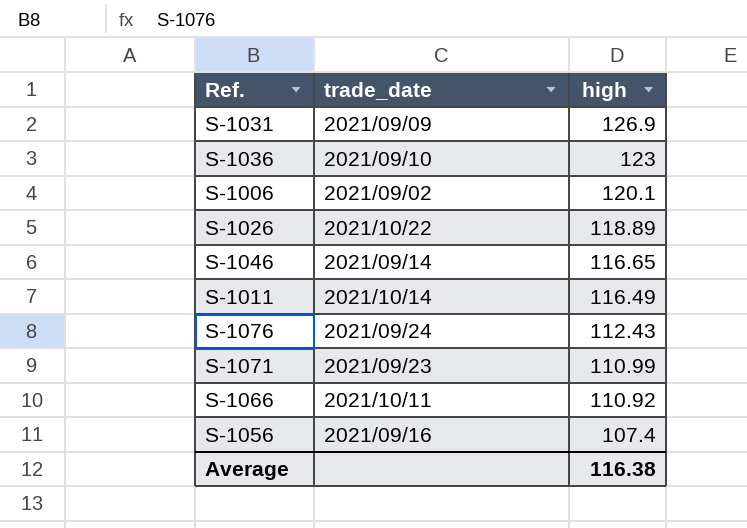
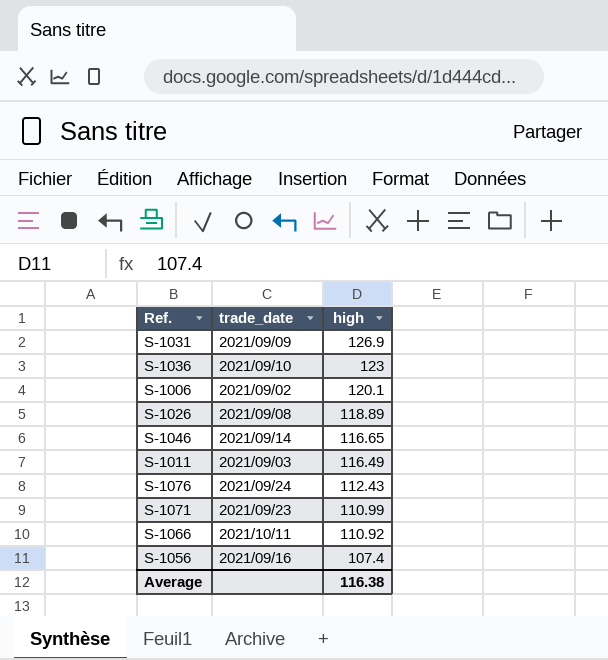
S-1026 | trade_date: 2021/10/22 -> 2021/09/08
S-1011 | trade_date: 2021/10/14 -> 2021/09/03

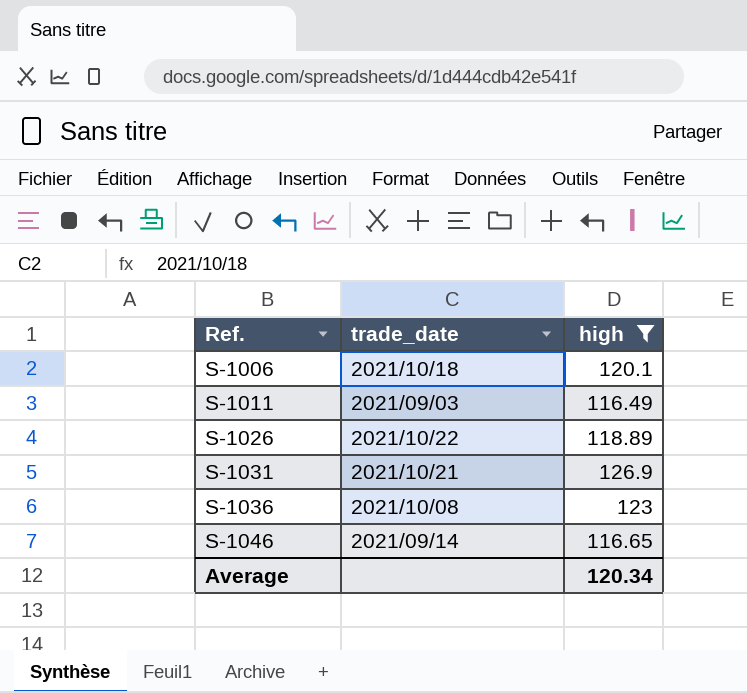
filter: none -> high >= 116.49
row order: high descending -> Ref. ascending
S-1006 | trade_date: 2021/09/02 -> 2021/10/18
S-1026 | trade_date: 2021/09/08 -> 2021/10/22
S-1031 | trade_date: 2021/09/09 -> 2021/10/21
S-1036 | trade_date: 2021/09/10 -> 2021/10/08
Average | high: 116.38 -> 120.34

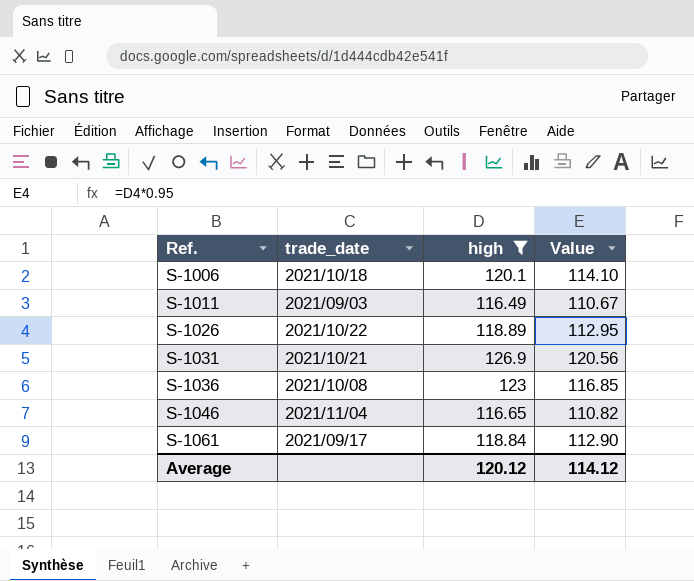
column Value | formula: none -> [high] * 0.95
S-1046 | trade_date: 2021/09/14 -> 2021/11/04
row S-1061: none -> 2021/09/17 | 118.84 | 112.90
Average | high: 120.34 -> 120.12

